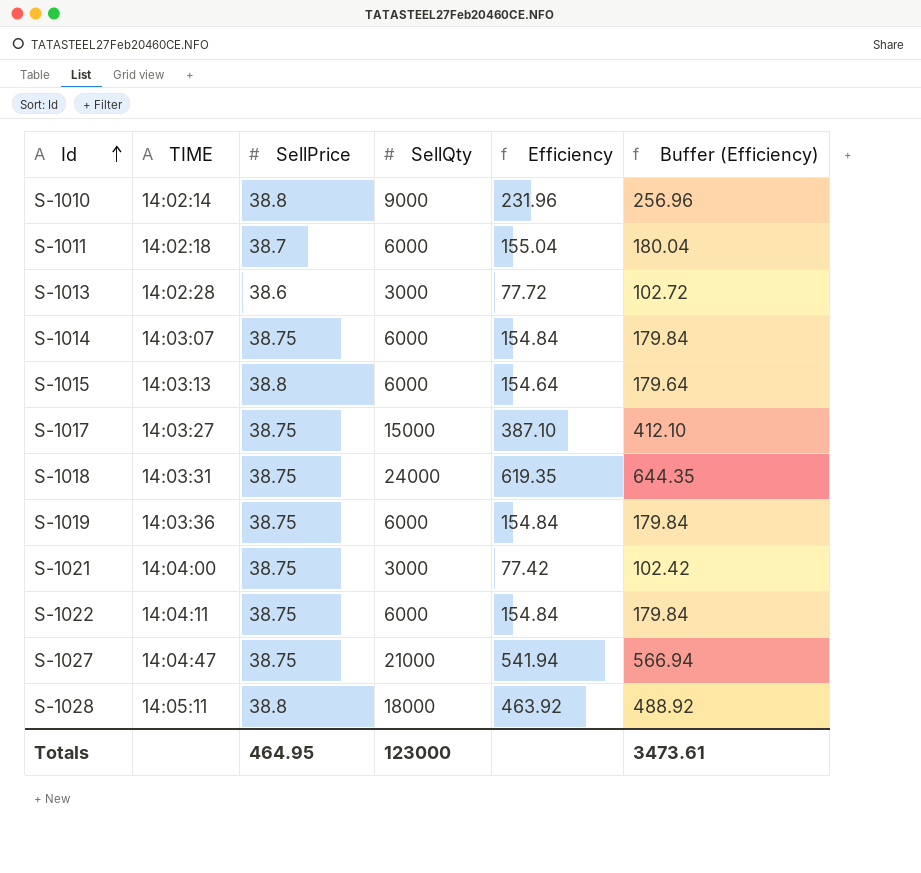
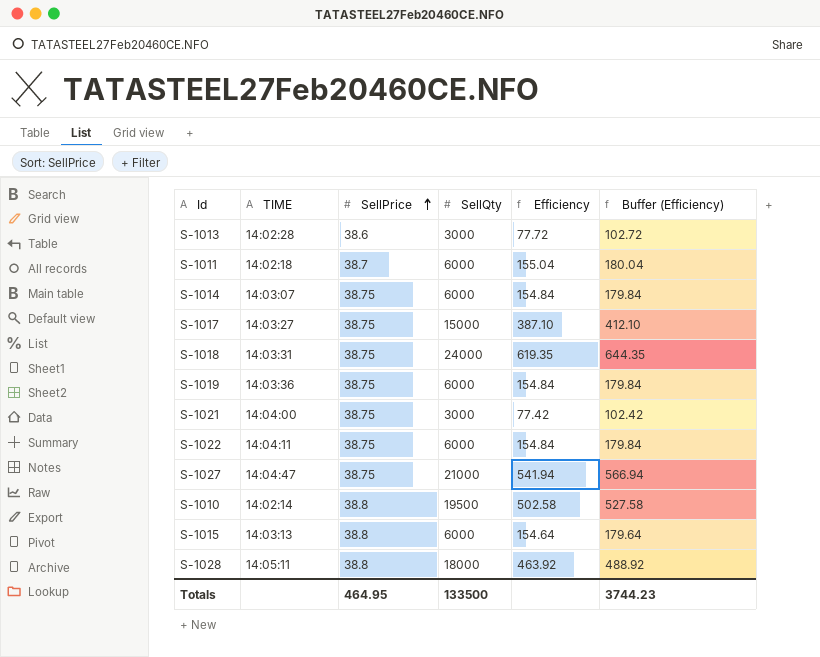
row order: Id ascending -> SellPrice ascending
S-1010 | SellQty: 9000 -> 19500
S-1010 | Efficiency: 231.96 -> 502.58
S-1010 | Buffer (Efficiency): 256.96 -> 527.58
Totals | SellQty: 123000 -> 133500
Totals | Buffer (Efficiency): 3473.61 -> 3744.23

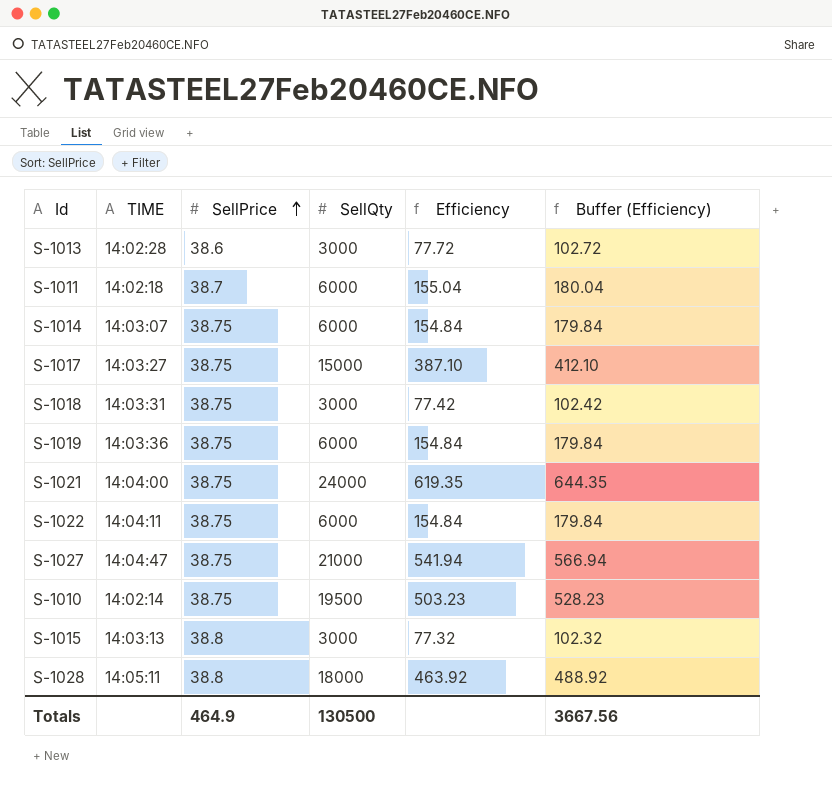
S-1018 | SellQty: 24000 -> 3000
S-1018 | Efficiency: 619.35 -> 77.42
S-1018 | Buffer (Efficiency): 644.35 -> 102.42
S-1021 | SellQty: 3000 -> 24000
S-1021 | Efficiency: 77.42 -> 619.35
S-1021 | Buffer (Efficiency): 102.42 -> 644.35
S-1010 | SellPrice: 38.8 -> 38.75
S-1010 | Efficiency: 502.58 -> 503.23
S-1010 | Buffer (Efficiency): 527.58 -> 528.23
S-1015 | SellQty: 6000 -> 3000
S-1015 | Efficiency: 154.64 -> 77.32
S-1015 | Buffer (Efficiency): 179.64 -> 102.32
Totals | SellPrice: 464.95 -> 464.9
Totals | SellQty: 133500 -> 130500
Totals | Buffer (Efficiency): 3744.23 -> 3667.56

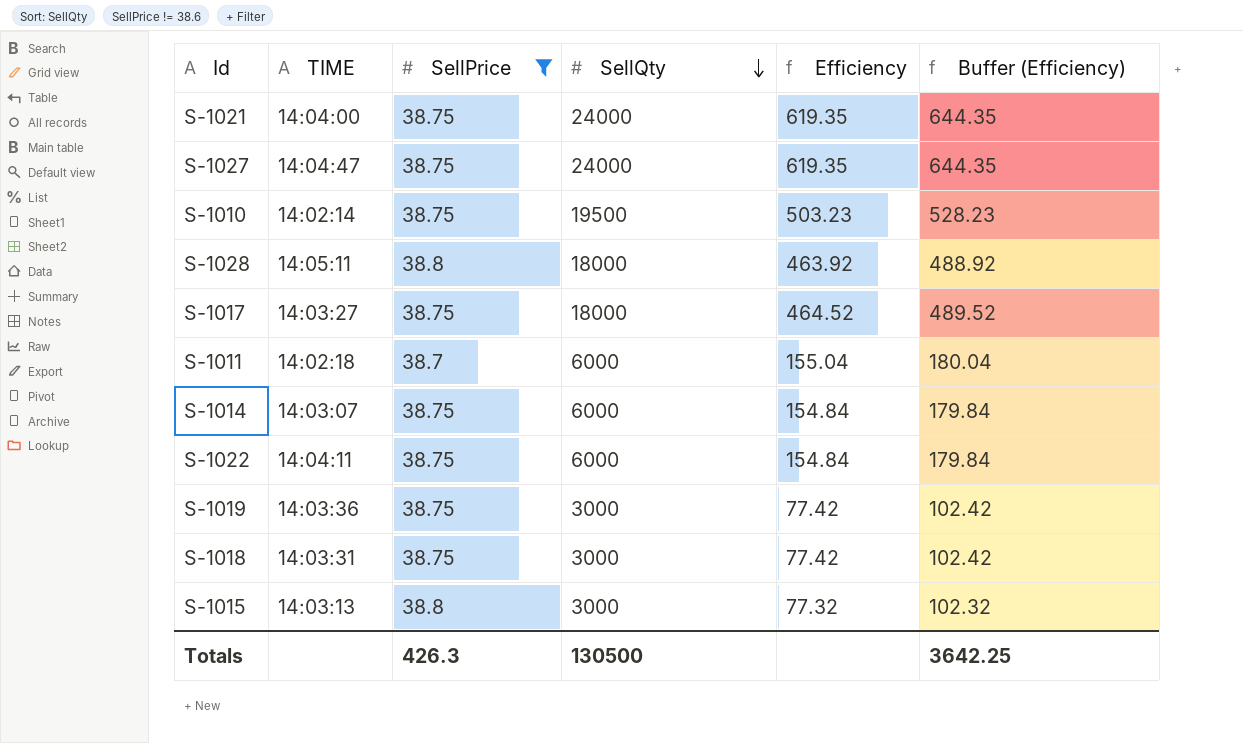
filter: none -> SellPrice != 38.6
row order: SellPrice ascending -> SellQty descending
S-1027 | SellQty: 21000 -> 24000
S-1027 | Efficiency: 541.94 -> 619.35
S-1027 | Buffer (Efficiency): 566.94 -> 644.35
S-1017 | SellQty: 15000 -> 18000
S-1017 | Efficiency: 387.10 -> 464.52
S-1017 | Buffer (Efficiency): 412.10 -> 489.52
S-1019 | SellQty: 6000 -> 3000
S-1019 | Efficiency: 154.84 -> 77.42
S-1019 | Buffer (Efficiency): 179.84 -> 102.42
Totals | SellPrice: 464.9 -> 426.3
Totals | Buffer (Efficiency): 3667.56 -> 3642.25

